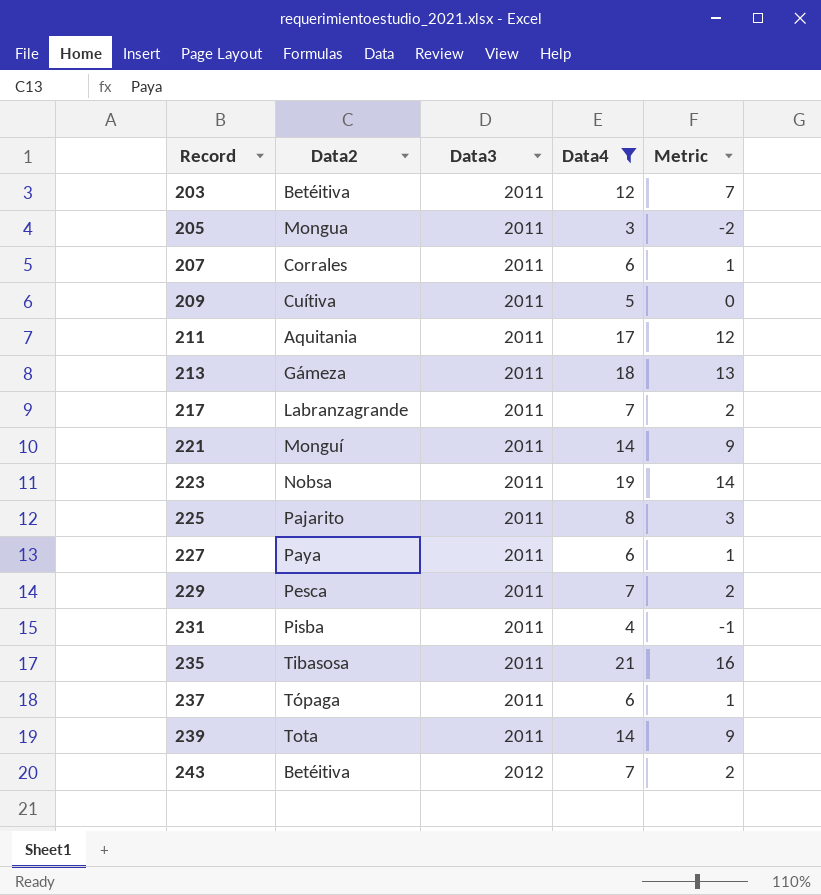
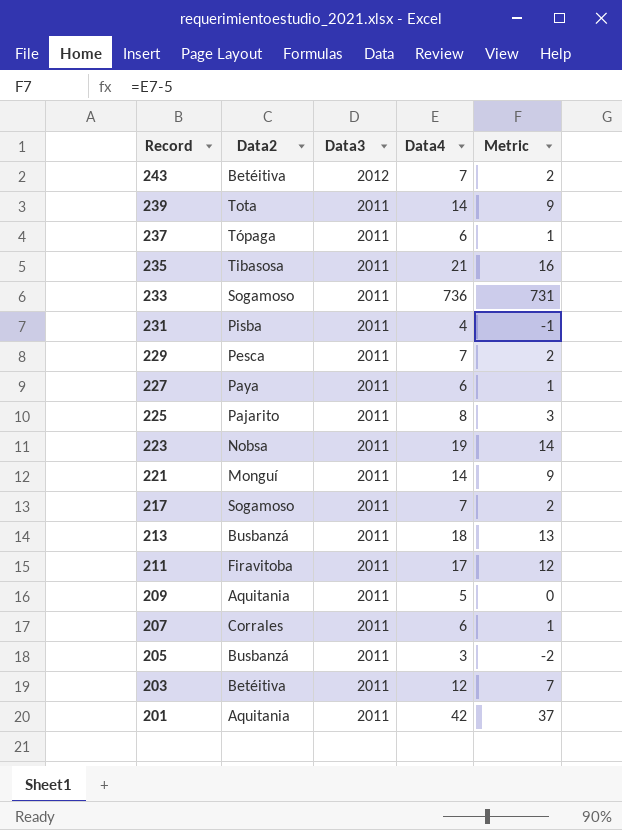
filter: Data4 <= 21 -> none
row order: Record ascending -> Record descending
217 | Data2: Labranzagrande -> Sogamoso
213 | Data2: Gámeza -> Busbanzá
211 | Data2: Aquitania -> Firavitoba
209 | Data2: Cuítiva -> Aquitania
205 | Data2: Mongua -> Busbanzá

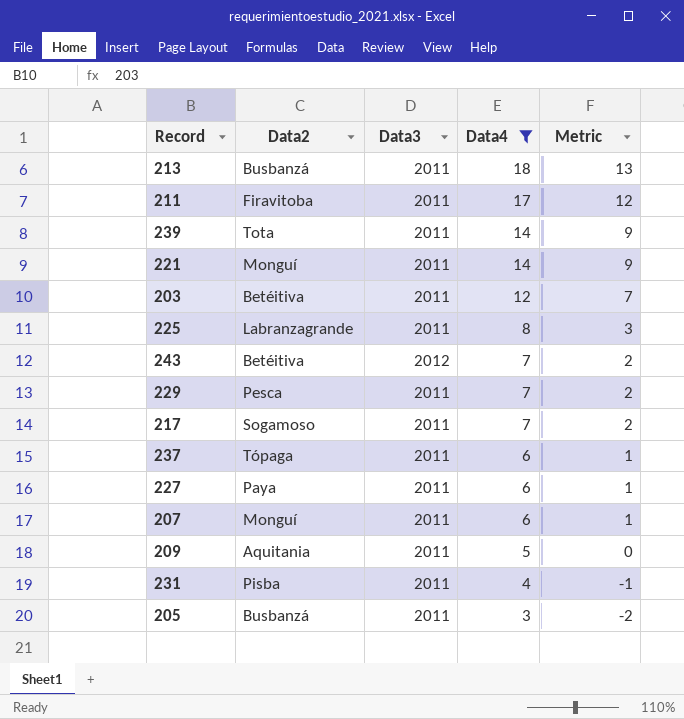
filter: none -> Data4 <= 18
row order: Record descending -> Data4 descending
225 | Data2: Pajarito -> Labranzagrande
207 | Data2: Corrales -> Monguí

